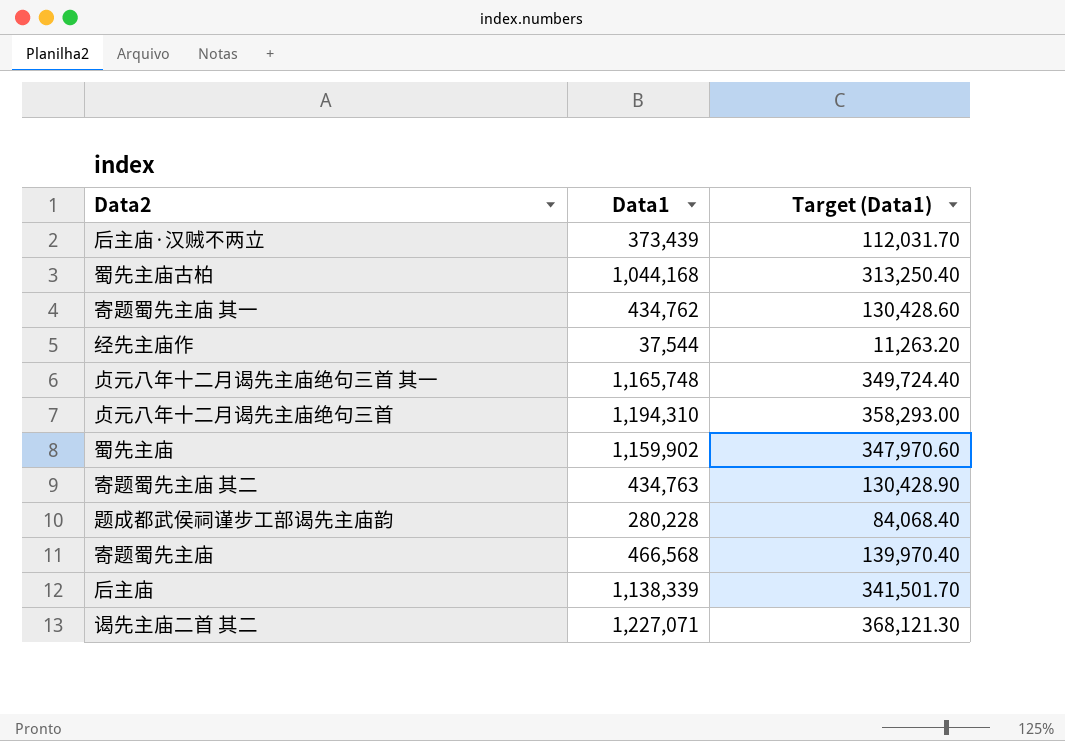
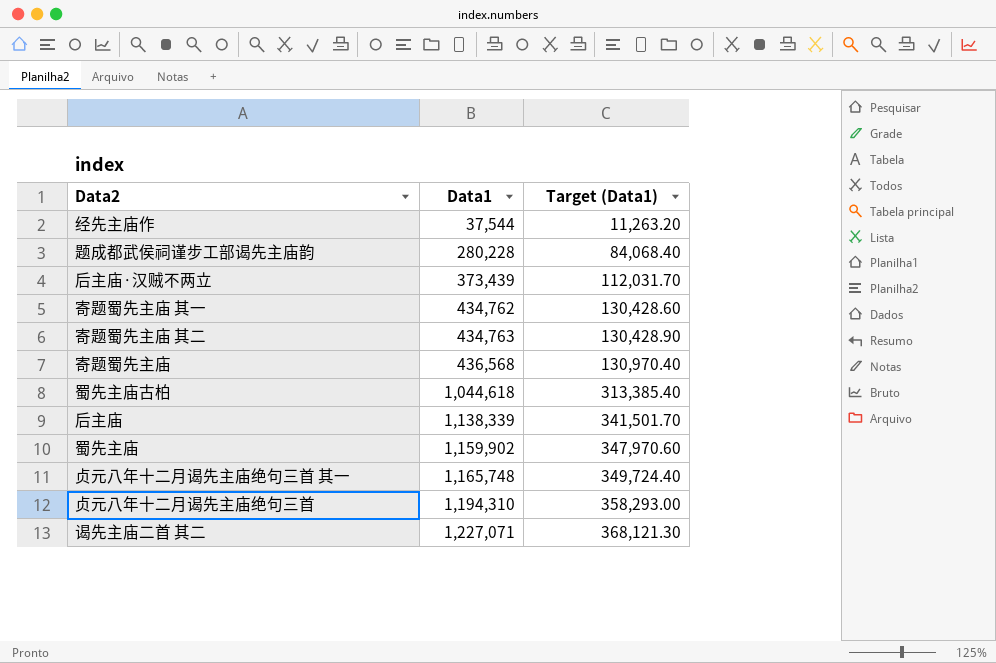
row order: none -> Data1 ascending
寄题蜀先主庙 | Data1: 466,568 -> 436,568
寄题蜀先主庙 | Target (Data1): 139,970.40 -> 130,970.40
蜀先主庙古柏 | Data1: 1,044,168 -> 1,044,618
蜀先主庙古柏 | Target (Data1): 313,250.40 -> 313,385.40

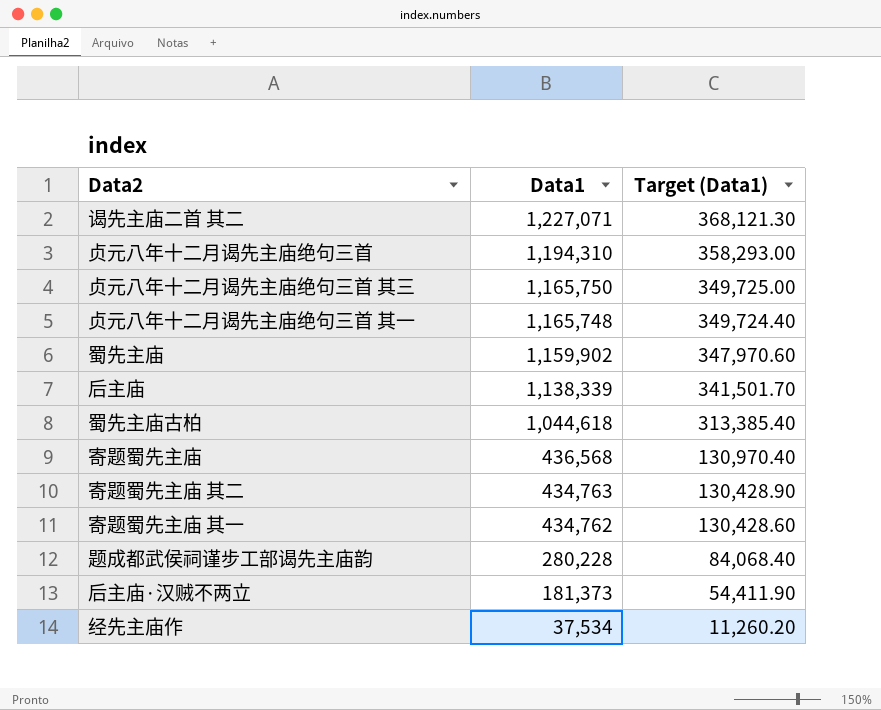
row order: Data1 ascending -> Data1 descending
row 贞元八年十二月谒先主庙绝句三首 其三: none -> 1,165,750 | 349,725.00
后主庙·汉贼不两立 | Data1: 373,439 -> 181,373
后主庙·汉贼不两立 | Target (Data1): 112,031.70 -> 54,411.90
经先主庙作 | Data1: 37,544 -> 37,534
经先主庙作 | Target (Data1): 11,263.20 -> 11,260.20

